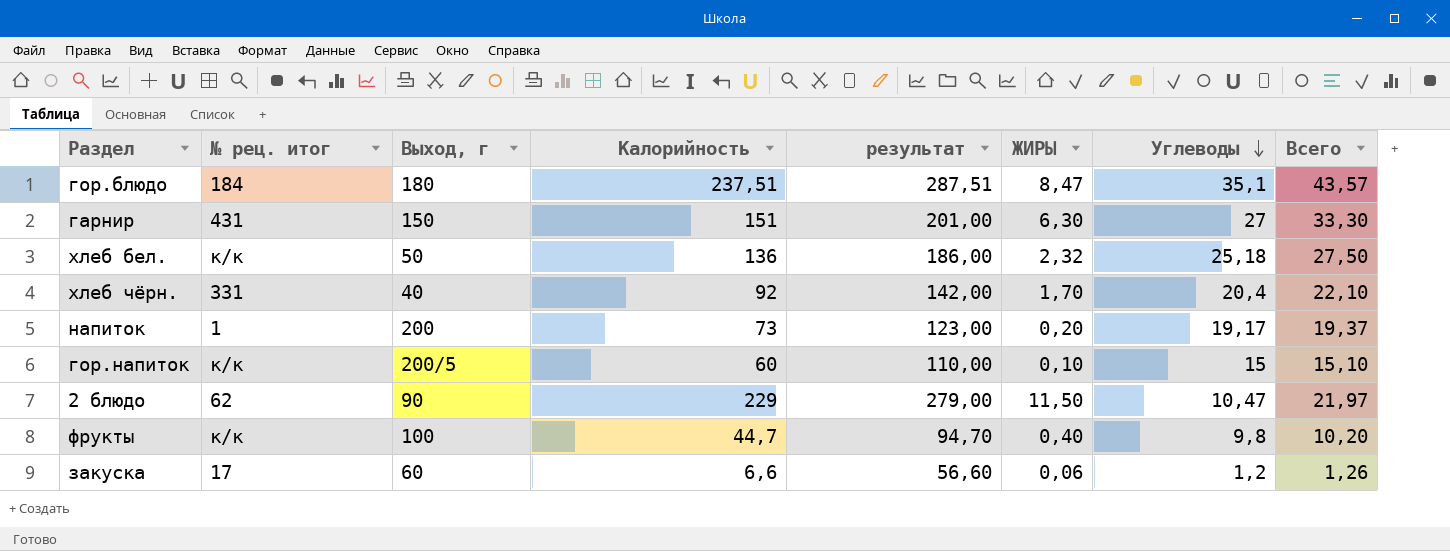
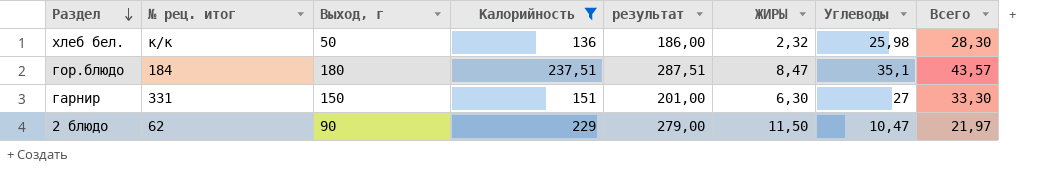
filter: none -> Калорийность >= 136
row order: Углеводы descending -> Раздел descending
хлеб бел. | Углеводы: 25,18 -> 25,98
хлеб бел. | Всего: 27,50 -> 28,30
гарнир | № рец. итог: 431 -> 331

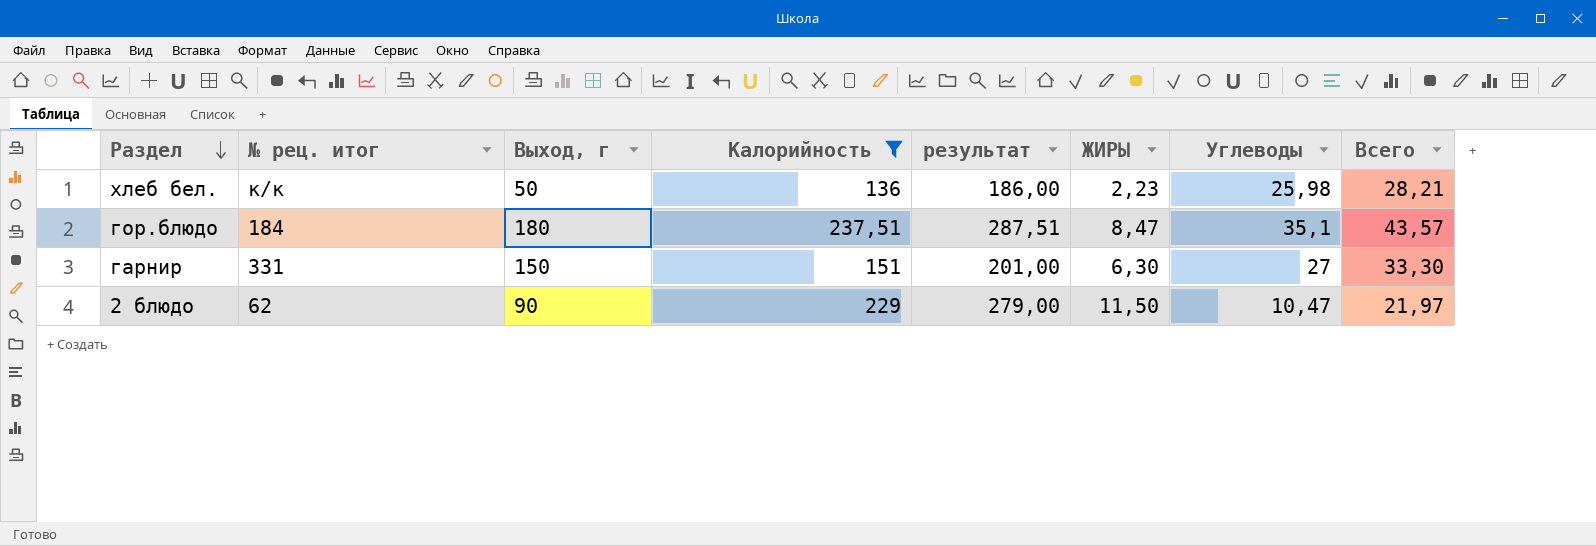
хлеб бел. | ЖИРЫ: 2,32 -> 2,23
хлеб бел. | Всего: 28,30 -> 28,21

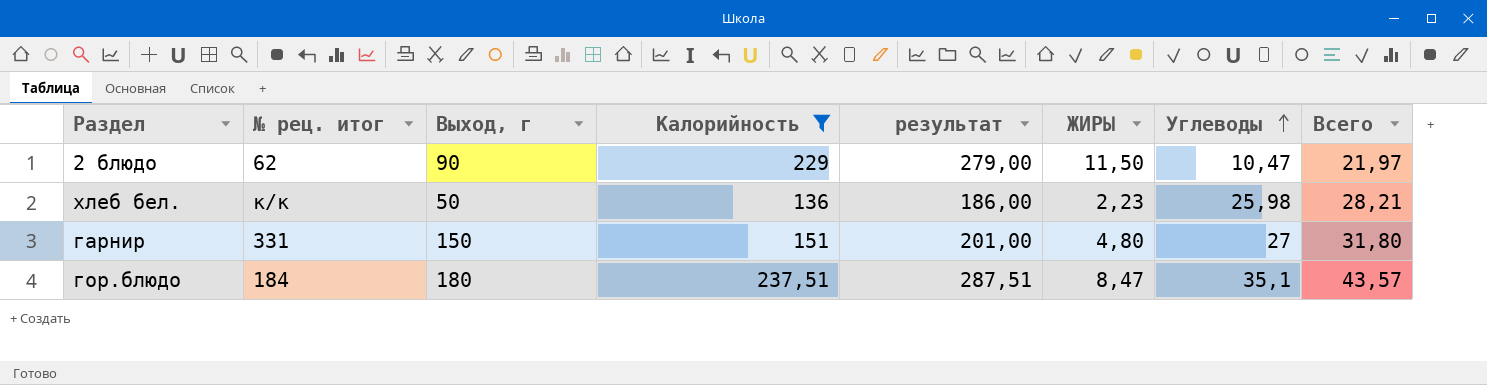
row order: Раздел descending -> Углеводы ascending
гарнир | ЖИРЫ: 6,30 -> 4,80
гарнир | Всего: 33,30 -> 31,80

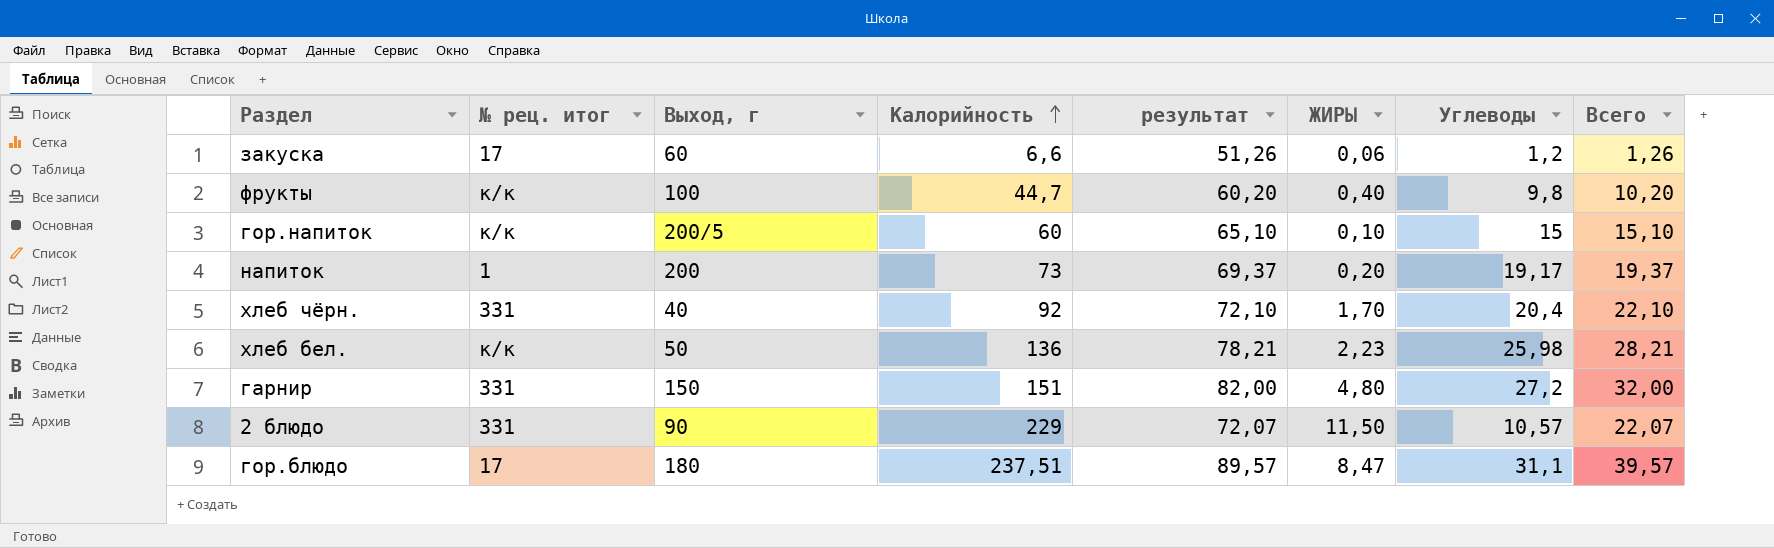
filter: Калорийность >= 136 -> none
row order: Углеводы ascending -> Калорийность ascending
column результат | formula: [Калорийность] + 50 -> [Всего] + 50
гарнир | Углеводы: 27 -> 27,2
гарнир | Всего: 31,80 -> 32,00
2 блюдо | № рец. итог: 62 -> 331
2 блюдо | Углеводы: 10,47 -> 10,57
2 блюдо | Всего: 21,97 -> 22,07
гор.блюдо | № рец. итог: 184 -> 17
гор.блюдо | Углеводы: 35,1 -> 31,1
гор.блюдо | Всего: 43,57 -> 39,57

